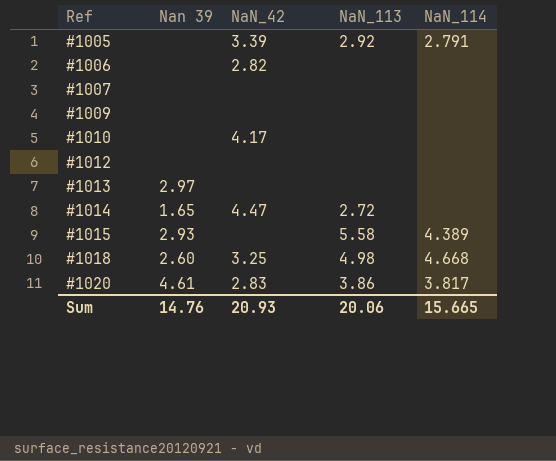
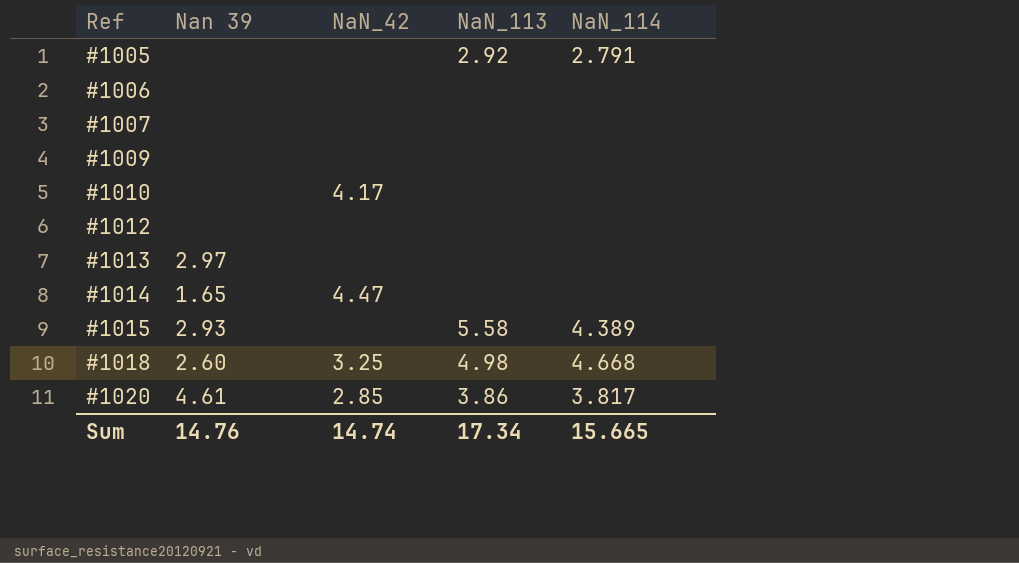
#1005 | NaN_42: 3.39 -> none
#1006 | NaN_42: 2.82 -> none
#1014 | NaN_113: 2.72 -> none
#1020 | NaN_42: 2.83 -> 2.85
Sum | NaN_42: 20.93 -> 14.74
Sum | NaN_113: 20.06 -> 17.34

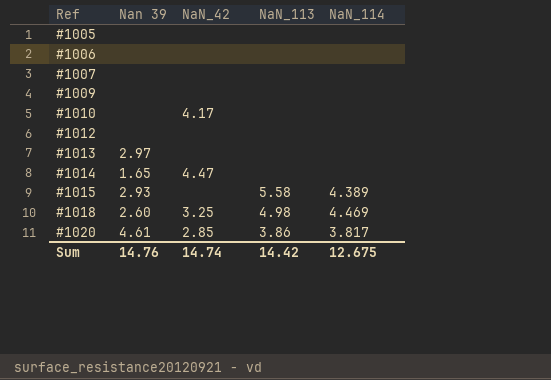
#1005 | NaN_113: 2.92 -> none
#1005 | NaN_114: 2.791 -> none
#1018 | NaN_114: 4.668 -> 4.469
Sum | NaN_113: 17.34 -> 14.42
Sum | NaN_114: 15.665 -> 12.675

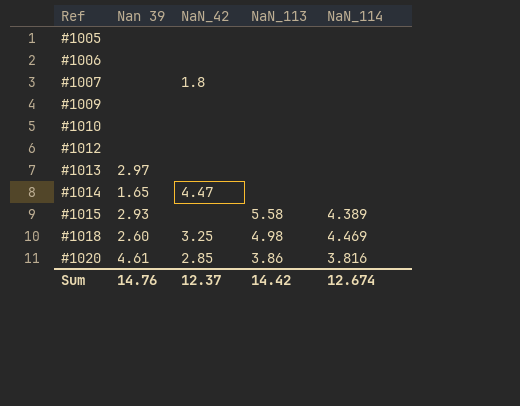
#1007 | NaN_42: none -> 1.8
#1010 | NaN_42: 4.17 -> none
#1020 | NaN_114: 3.817 -> 3.816
Sum | NaN_42: 14.74 -> 12.37
Sum | NaN_114: 12.675 -> 12.674

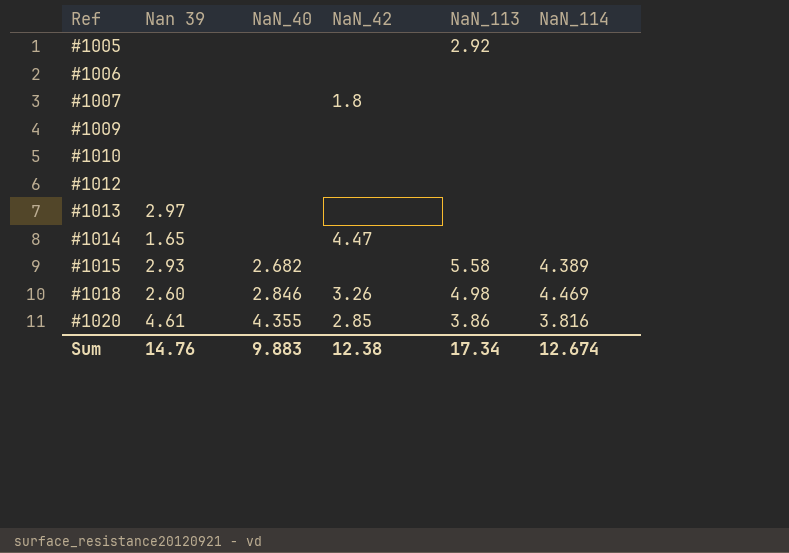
column NaN_40 | position: none -> 3
#1005 | NaN_113: none -> 2.92
#1018 | NaN_42: 3.25 -> 3.26
Sum | NaN_42: 12.37 -> 12.38
Sum | NaN_113: 14.42 -> 17.34

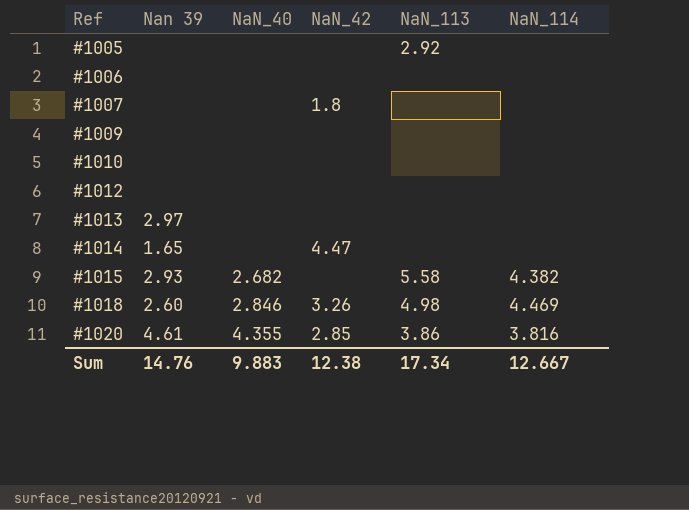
#1015 | NaN_114: 4.389 -> 4.382
Sum | NaN_114: 12.674 -> 12.667

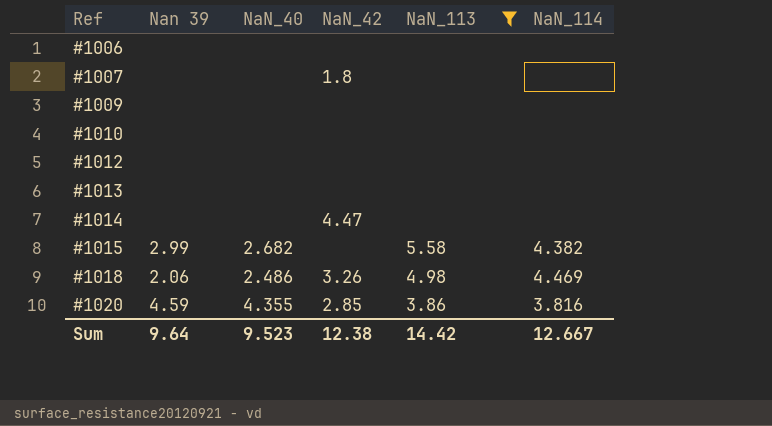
filter: none -> NaN_113 != 2.92
#1013 | Nan 39: 2.97 -> none
#1014 | Nan 39: 1.65 -> none
#1015 | Nan 39: 2.93 -> 2.99
#1018 | Nan 39: 2.60 -> 2.06
#1018 | NaN_40: 2.846 -> 2.486
#1020 | Nan 39: 4.61 -> 4.59
Sum | Nan 39: 14.76 -> 9.64
Sum | NaN_40: 9.883 -> 9.523
Sum | NaN_113: 17.34 -> 14.42

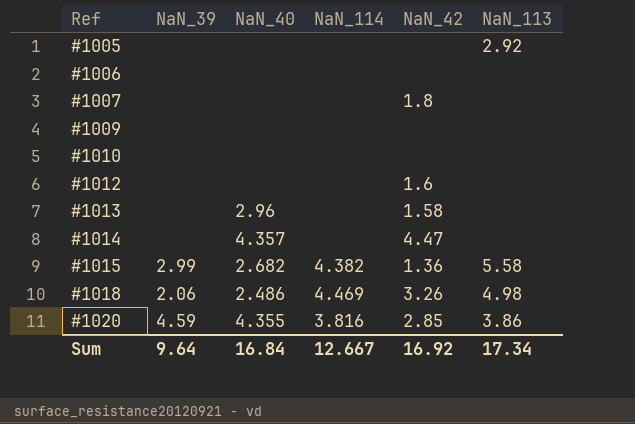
filter: NaN_113 != 2.92 -> none
column name: Nan 39 -> NaN_39
column NaN_114 | position: 6 -> 4
#1012 | NaN_42: none -> 1.6
#1013 | NaN_40: none -> 2.96
#1013 | NaN_42: none -> 1.58
#1014 | NaN_40: none -> 4.357
#1015 | NaN_42: none -> 1.36
Sum | NaN_40: 9.523 -> 16.84
Sum | NaN_42: 12.38 -> 16.92
Sum | NaN_113: 14.42 -> 17.34

